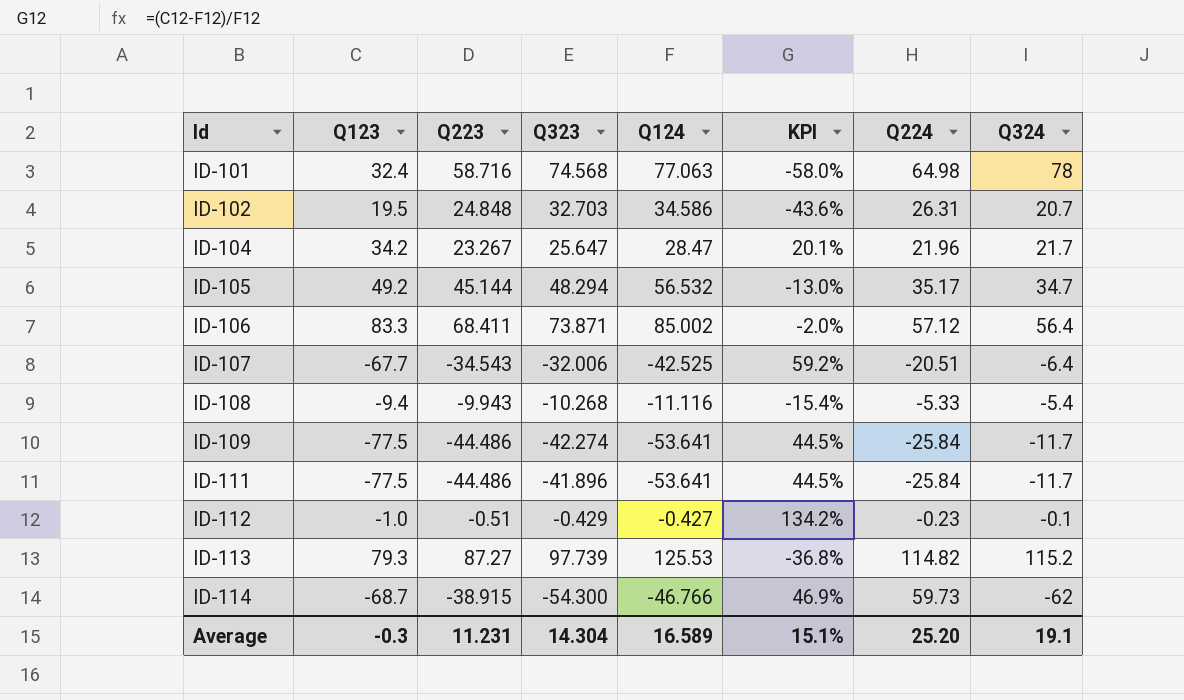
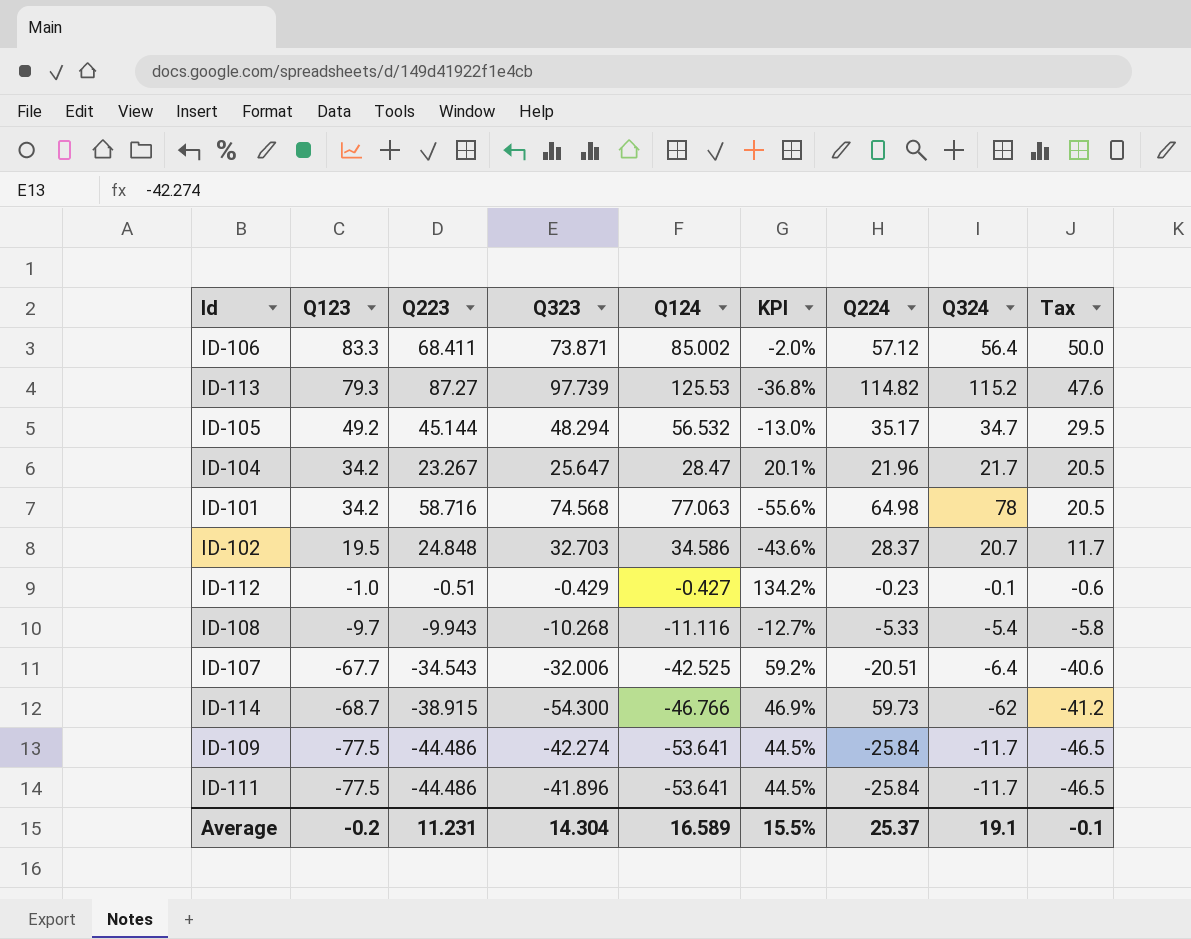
row order: Id ascending -> Q123 descending
column Tax | formula: none -> [Q123] * 0.6
ID-101 | Q123: 32.4 -> 34.2
ID-101 | KPI: -58.0% -> -55.6%
ID-102 | Q224: 26.31 -> 28.37
ID-108 | Q123: -9.4 -> -9.7
ID-108 | KPI: -15.4% -> -12.7%
Average | Q123: -0.3 -> -0.2
Average | KPI: 15.1% -> 15.5%
Average | Q224: 25.20 -> 25.37

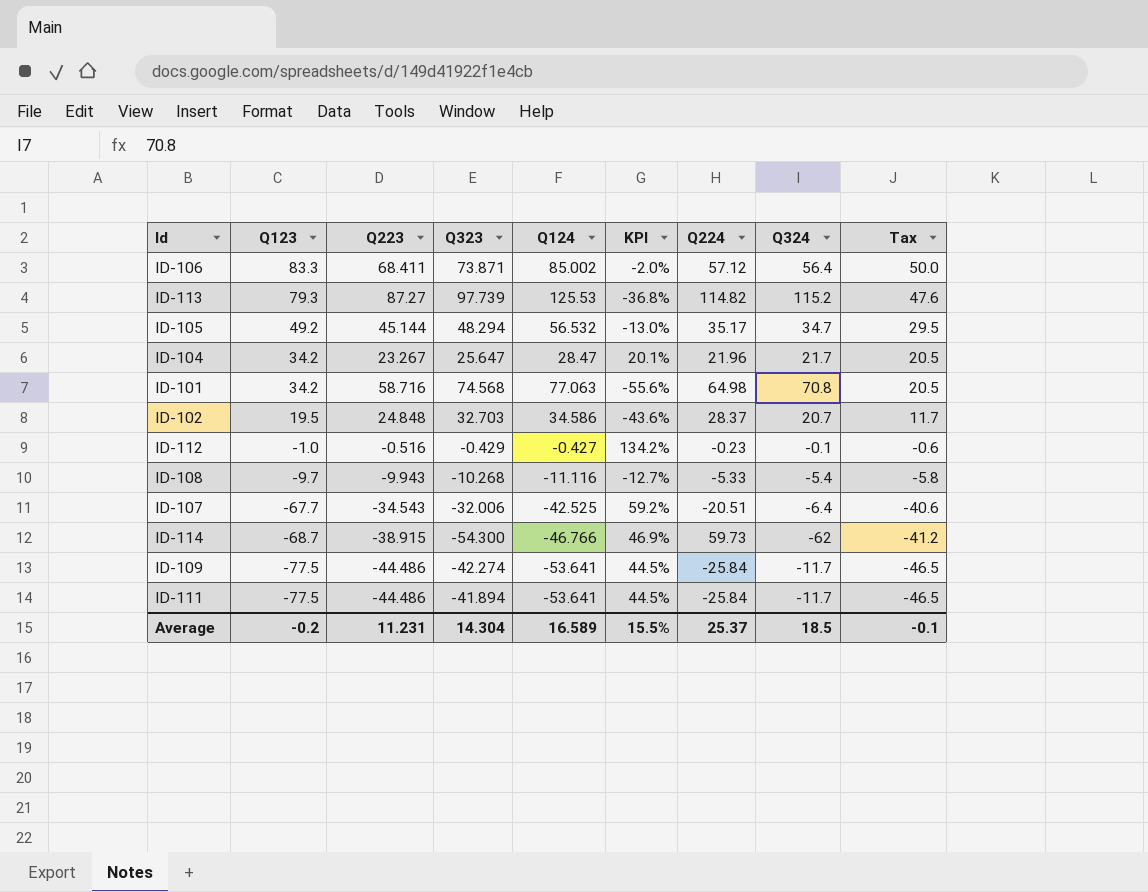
ID-101 | Q324: 78 -> 70.8
ID-112 | Q223: -0.51 -> -0.516
ID-111 | Q323: -41.896 -> -41.894
Average | Q324: 19.1 -> 18.5

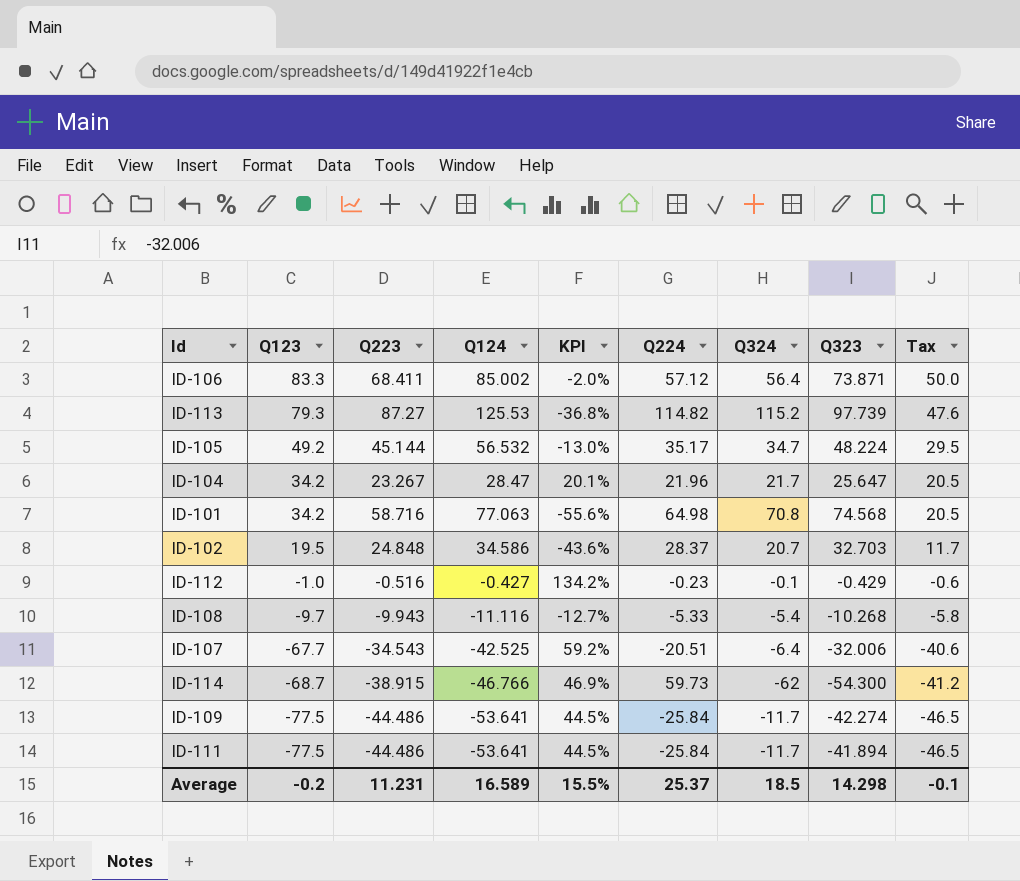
column Q323 | position: 4 -> 8
ID-105 | Q323: 48.294 -> 48.224
Average | Q323: 14.304 -> 14.298

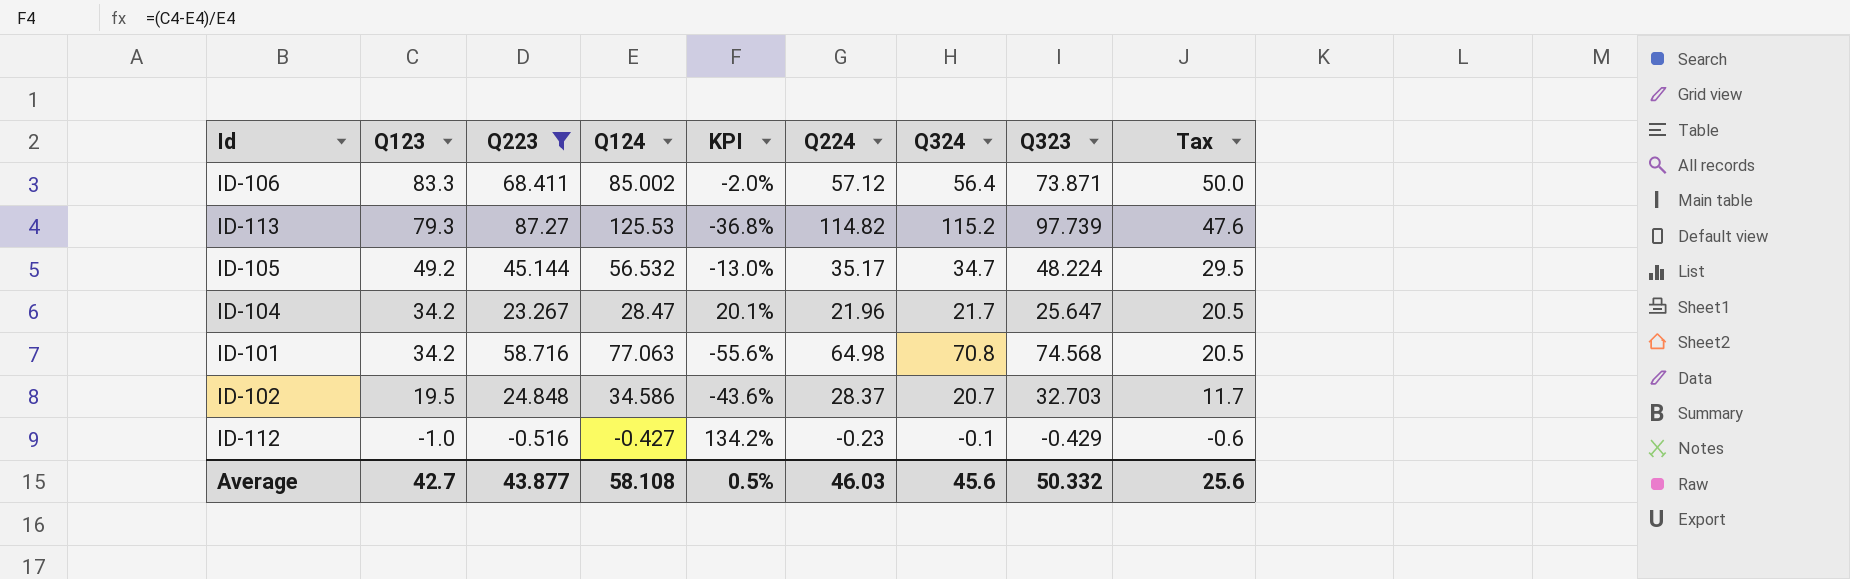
filter: none -> Q223 >= -0.516
Average | Q123: -0.2 -> 42.7
Average | Q223: 11.231 -> 43.877
Average | Q124: 16.589 -> 58.108
Average | KPI: 15.5% -> 0.5%
Average | Q224: 25.37 -> 46.03
Average | Q324: 18.5 -> 45.6
Average | Q323: 14.298 -> 50.332
Average | Tax: -0.1 -> 25.6

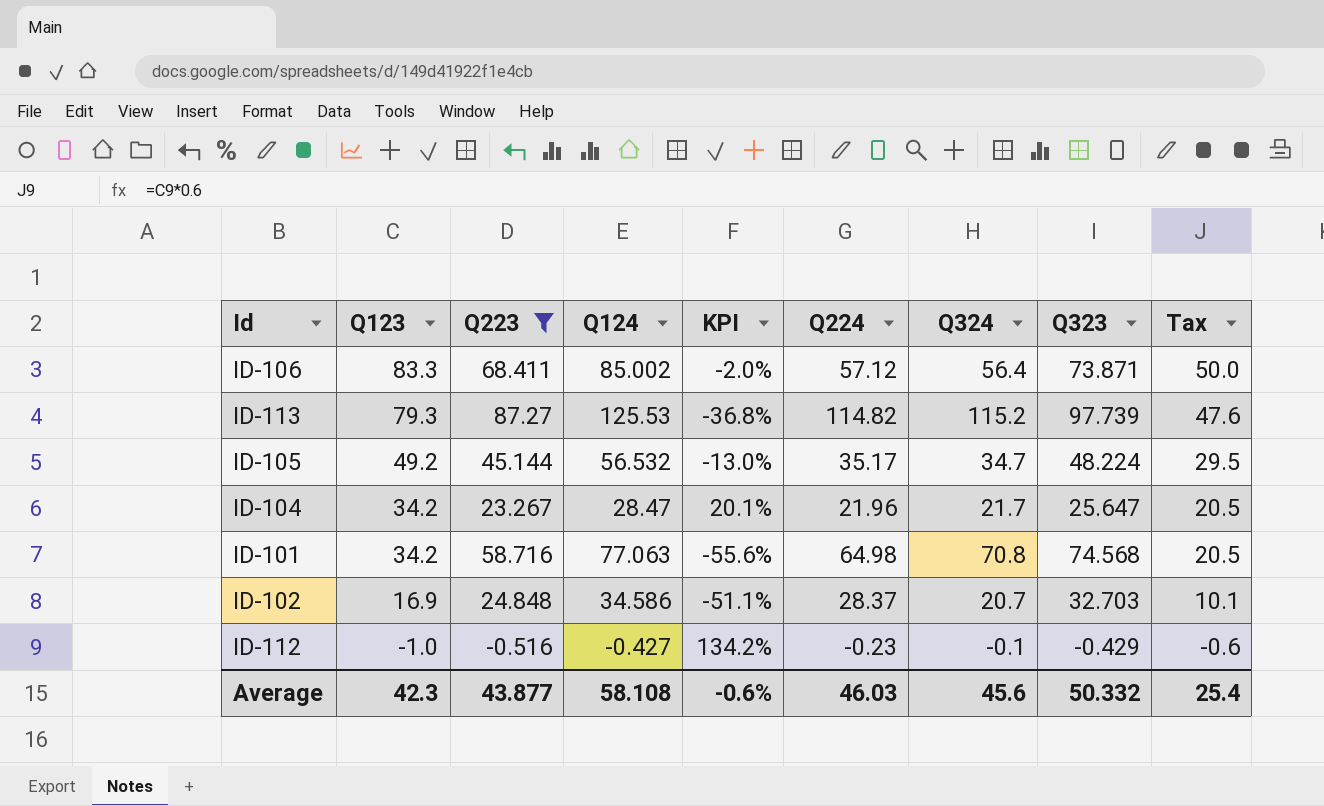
ID-102 | Q123: 19.5 -> 16.9
ID-102 | KPI: -43.6% -> -51.1%
ID-102 | Tax: 11.7 -> 10.1
Average | Q123: 42.7 -> 42.3
Average | KPI: 0.5% -> -0.6%
Average | Tax: 25.6 -> 25.4

